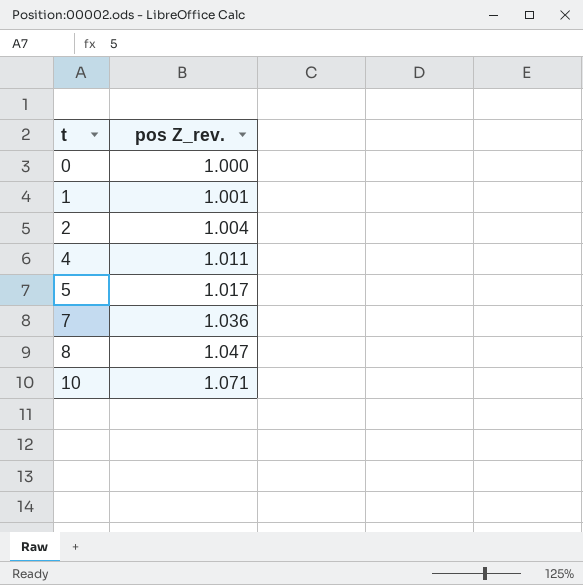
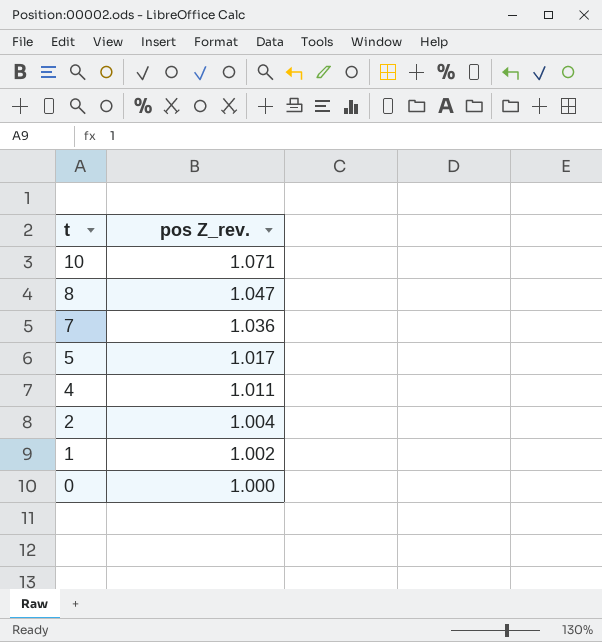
row order: t ascending -> t descending
1 | pos Z_rev.: 1.001 -> 1.002

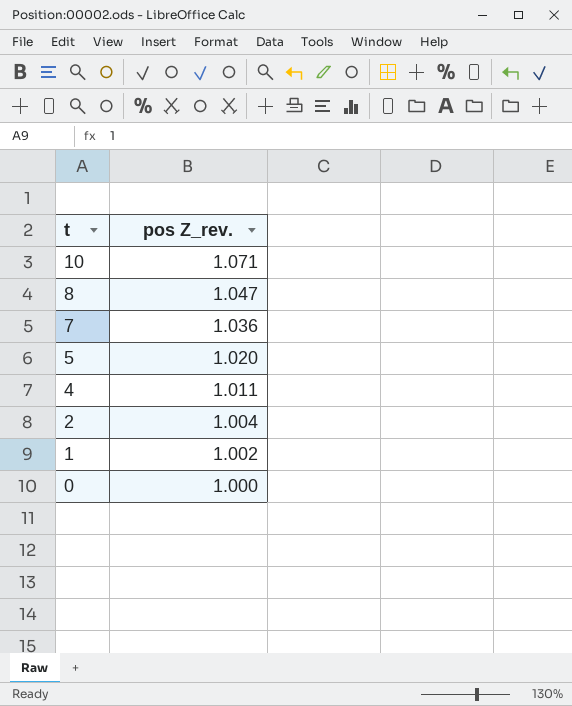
5 | pos Z_rev.: 1.017 -> 1.020

